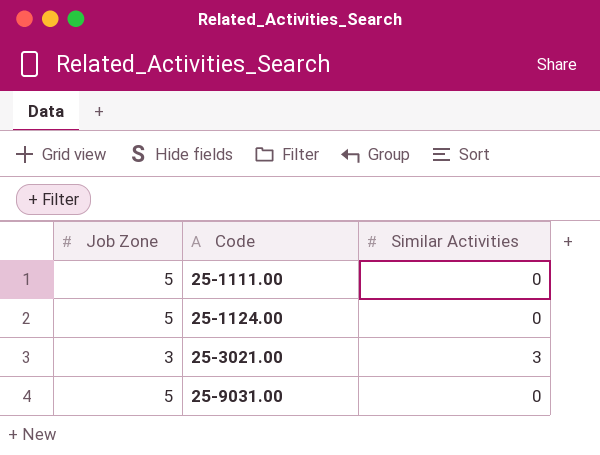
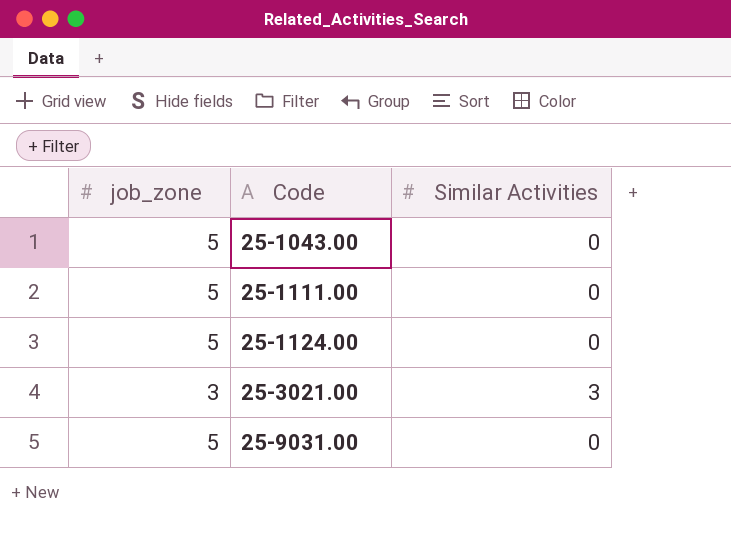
column name: Job Zone -> job_zone
row 25-1043.00: none -> 5 | 0

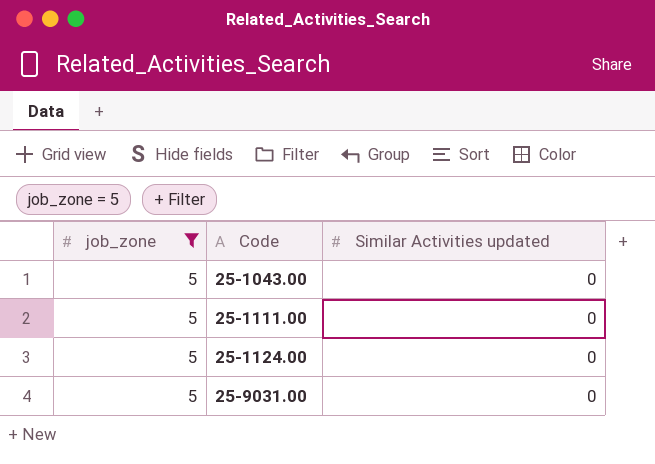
filter: none -> job_zone = 5
column name: Similar Activities -> Similar Activities updated

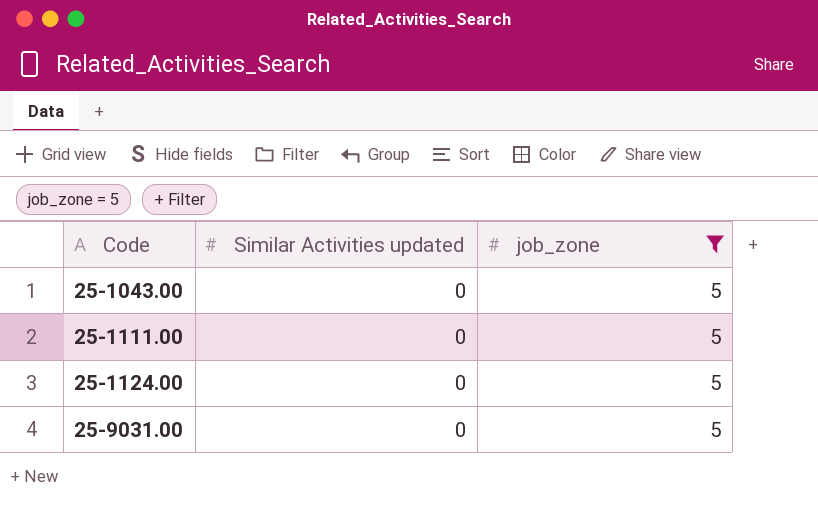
column job_zone | position: 1 -> 3

